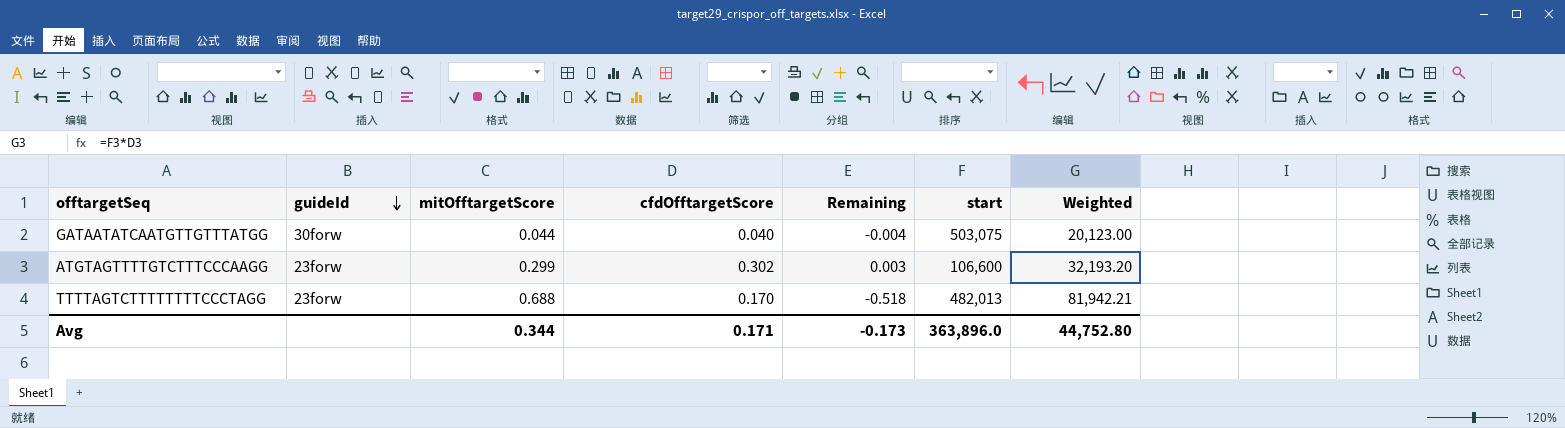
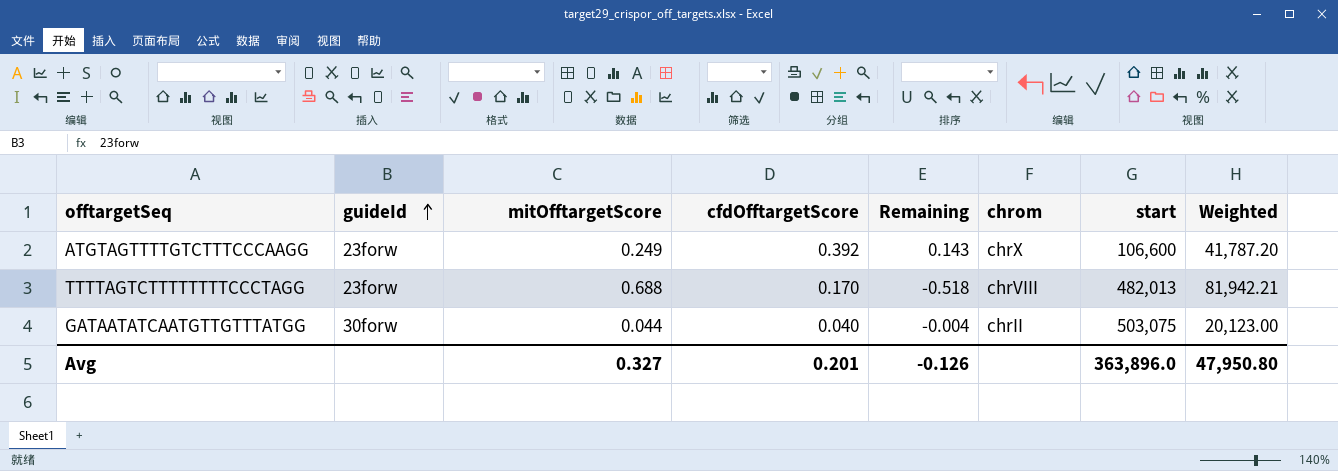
row order: guideId descending -> guideId ascending
column chrom | position: none -> 6
ATGTAGTTTTGTCTTTCCCAAGG | mitOfftargetScore: 0.299 -> 0.249
ATGTAGTTTTGTCTTTCCCAAGG | cfdOfftargetScore: 0.302 -> 0.392
ATGTAGTTTTGTCTTTCCCAAGG | Remaining: 0.003 -> 0.143
ATGTAGTTTTGTCTTTCCCAAGG | Weighted: 32,193.20 -> 41,787.20
Avg | mitOfftargetScore: 0.344 -> 0.327
Avg | cfdOfftargetScore: 0.171 -> 0.201
Avg | Remaining: -0.173 -> -0.126
Avg | Weighted: 44,752.80 -> 47,950.80

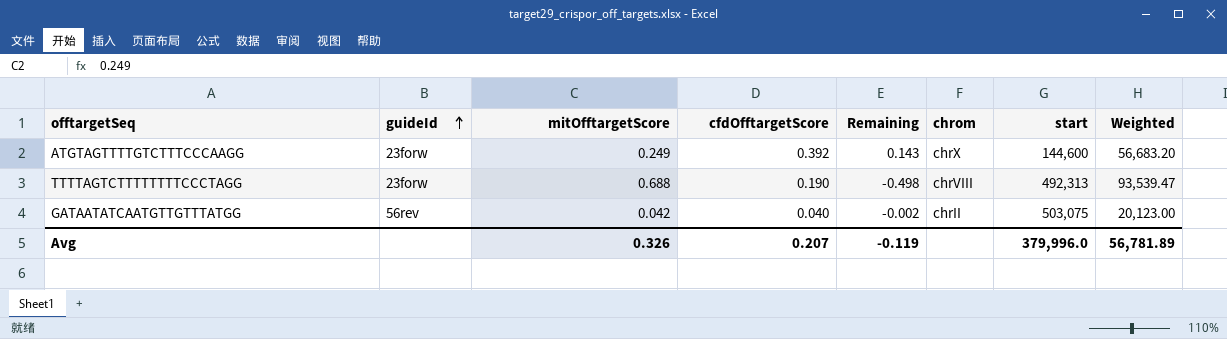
ATGTAGTTTTGTCTTTCCCAAGG | start: 106,600 -> 144,600
ATGTAGTTTTGTCTTTCCCAAGG | Weighted: 41,787.20 -> 56,683.20
TTTTAGTCTTTTTTTTCCCTAGG | cfdOfftargetScore: 0.170 -> 0.190
TTTTAGTCTTTTTTTTCCCTAGG | Remaining: -0.518 -> -0.498
TTTTAGTCTTTTTTTTCCCTAGG | start: 482,013 -> 492,313
TTTTAGTCTTTTTTTTCCCTAGG | Weighted: 81,942.21 -> 93,539.47
GATAATATCAATGTTGTTTATGG | guideId: 30forw -> 56rev
GATAATATCAATGTTGTTTATGG | mitOfftargetScore: 0.044 -> 0.042
GATAATATCAATGTTGTTTATGG | Remaining: -0.004 -> -0.002
Avg | mitOfftargetScore: 0.327 -> 0.326
Avg | cfdOfftargetScore: 0.201 -> 0.207
Avg | Remaining: -0.126 -> -0.119
Avg | start: 363,896.0 -> 379,996.0
Avg | Weighted: 47,950.80 -> 56,781.89

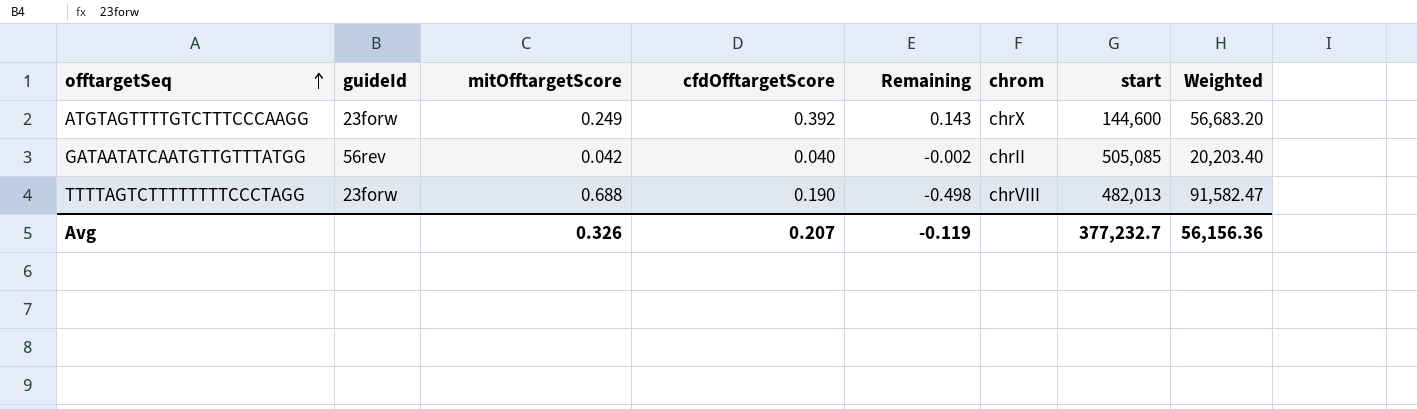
row order: guideId ascending -> offtargetSeq ascending
GATAATATCAATGTTGTTTATGG | start: 503,075 -> 505,085
GATAATATCAATGTTGTTTATGG | Weighted: 20,123.00 -> 20,203.40
TTTTAGTCTTTTTTTTCCCTAGG | start: 492,313 -> 482,013
TTTTAGTCTTTTTTTTCCCTAGG | Weighted: 93,539.47 -> 91,582.47
Avg | start: 379,996.0 -> 377,232.7
Avg | Weighted: 56,781.89 -> 56,156.36

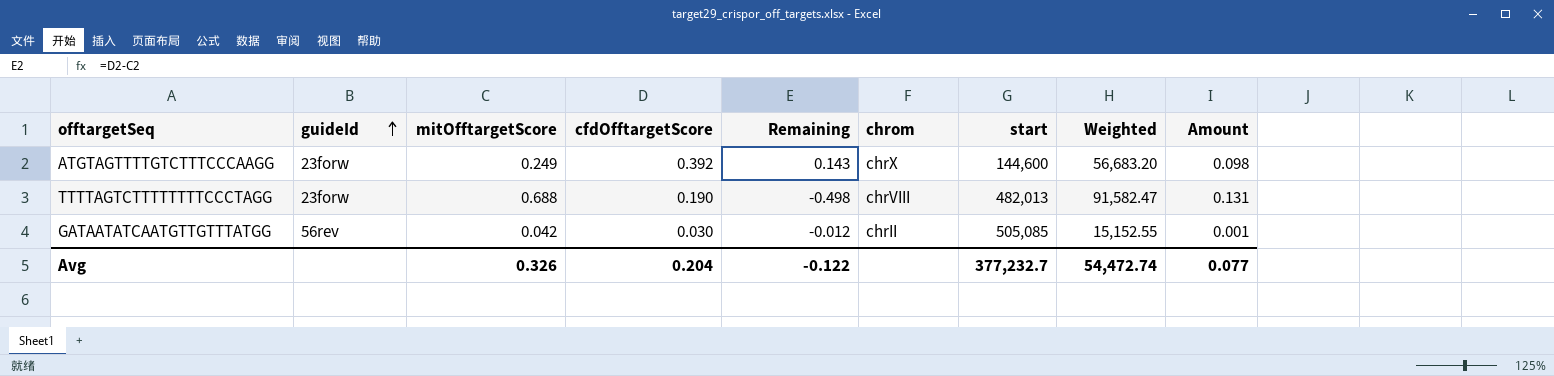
row order: offtargetSeq ascending -> guideId ascending
column Amount | formula: none -> [mitOfftargetScore] * [cfdOfftargetScore]
GATAATATCAATGTTGTTTATGG | cfdOfftargetScore: 0.040 -> 0.030
GATAATATCAATGTTGTTTATGG | Remaining: -0.002 -> -0.012
GATAATATCAATGTTGTTTATGG | Weighted: 20,203.40 -> 15,152.55
Avg | cfdOfftargetScore: 0.207 -> 0.204
Avg | Remaining: -0.119 -> -0.122
Avg | Weighted: 56,156.36 -> 54,472.74

